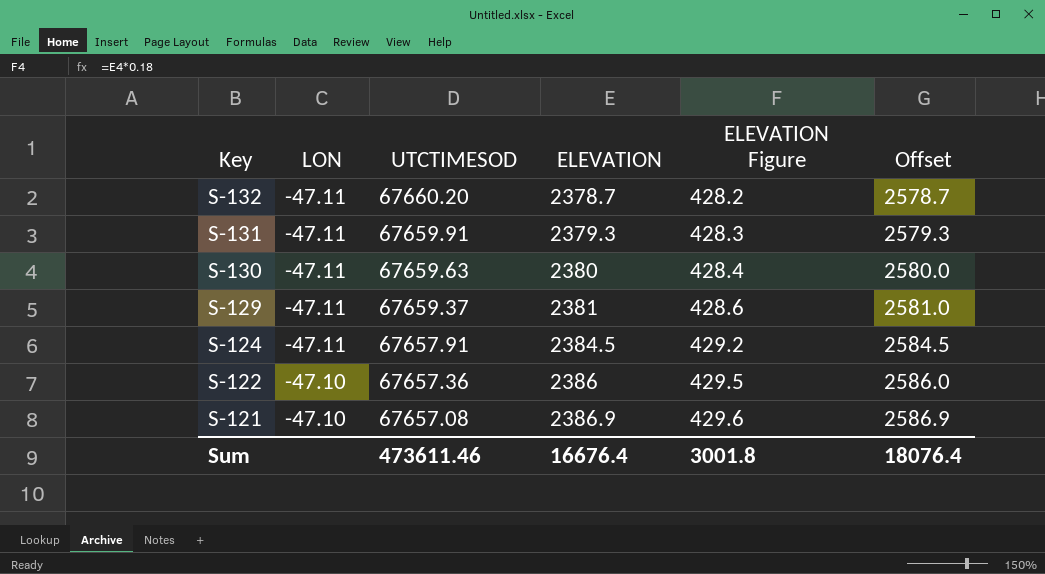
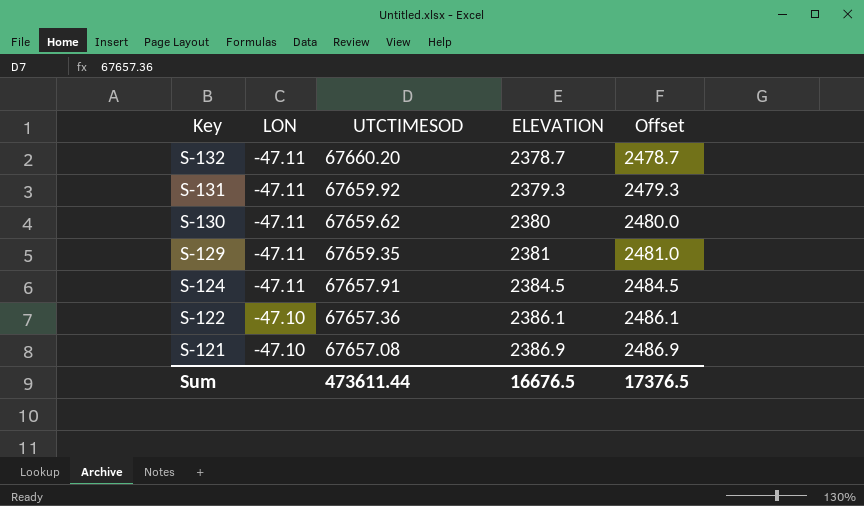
column ELEVATION Figure | formula: [ELEVATION] * 0.18 -> none
column Offset | formula: [ELEVATION] + 200 -> [ELEVATION] + 100
S-131 | UTCTIMESOD: 67659.91 -> 67659.92
S-130 | UTCTIMESOD: 67659.63 -> 67659.62
S-129 | UTCTIMESOD: 67659.37 -> 67659.35
S-122 | ELEVATION: 2386 -> 2386.1
Sum | UTCTIMESOD: 473611.46 -> 473611.44
Sum | ELEVATION: 16676.4 -> 16676.5
Sum | Offset: 18076.4 -> 17376.5

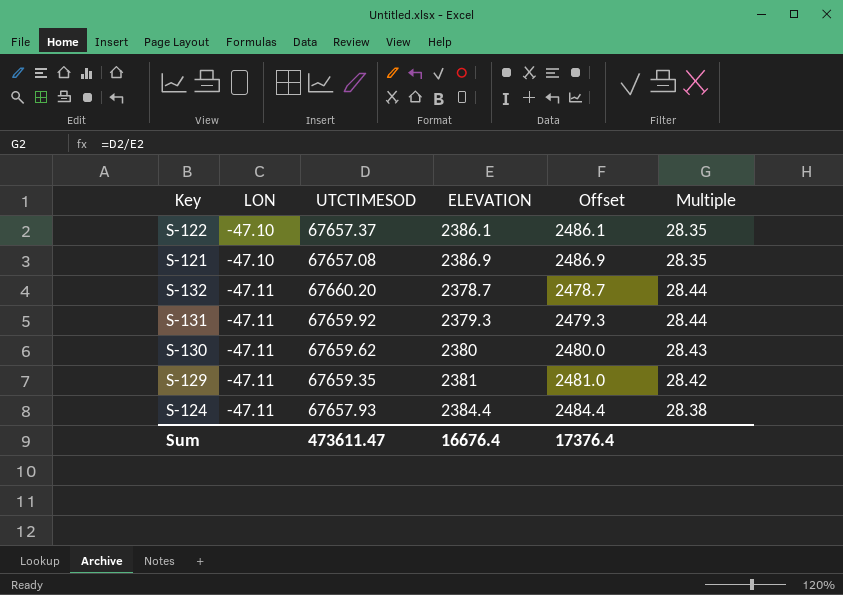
row order: Key descending -> LON descending
column Multiple | formula: none -> [UTCTIMESOD] / [ELEVATION]
S-122 | UTCTIMESOD: 67657.36 -> 67657.37
S-124 | UTCTIMESOD: 67657.91 -> 67657.93
S-124 | ELEVATION: 2384.5 -> 2384.4
S-124 | Offset: 2484.5 -> 2484.4
Sum | UTCTIMESOD: 473611.44 -> 473611.47
Sum | ELEVATION: 16676.5 -> 16676.4
Sum | Offset: 17376.5 -> 17376.4

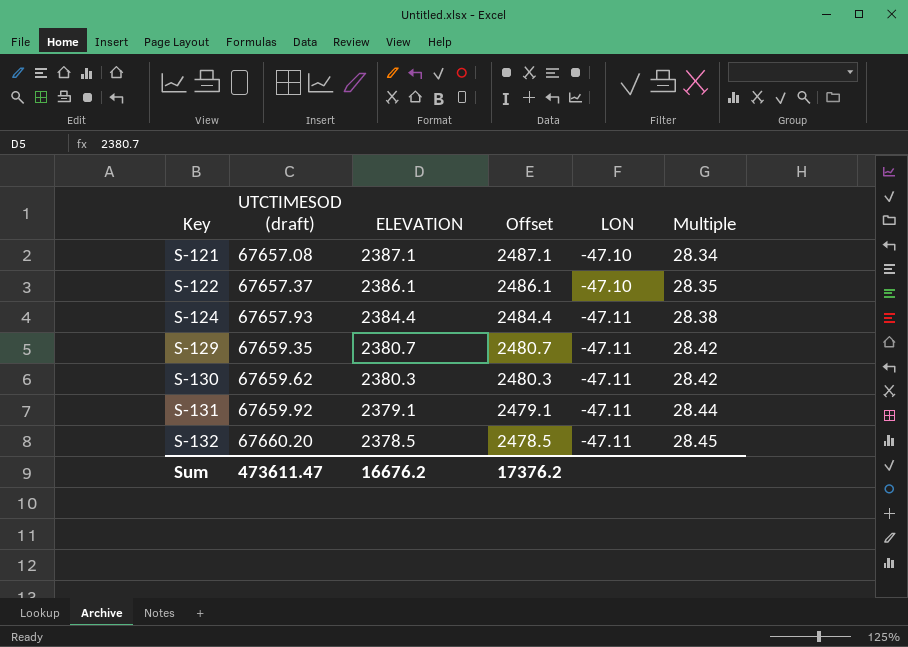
row order: LON descending -> Key ascending
column name: UTCTIMESOD -> UTCTIMESOD (draft)
column LON | position: 2 -> 5
S-121 | ELEVATION: 2386.9 -> 2387.1
S-121 | Offset: 2486.9 -> 2487.1
S-121 | Multiple: 28.35 -> 28.34
S-129 | ELEVATION: 2381 -> 2380.7
S-129 | Offset: 2481.0 -> 2480.7
S-130 | ELEVATION: 2380 -> 2380.3
S-130 | Offset: 2480.0 -> 2480.3
S-130 | Multiple: 28.43 -> 28.42
S-131 | ELEVATION: 2379.3 -> 2379.1
S-131 | Offset: 2479.3 -> 2479.1
S-132 | ELEVATION: 2378.7 -> 2378.5
S-132 | Offset: 2478.7 -> 2478.5
S-132 | Multiple: 28.44 -> 28.45
Sum | ELEVATION: 16676.4 -> 16676.2
Sum | Offset: 17376.4 -> 17376.2

